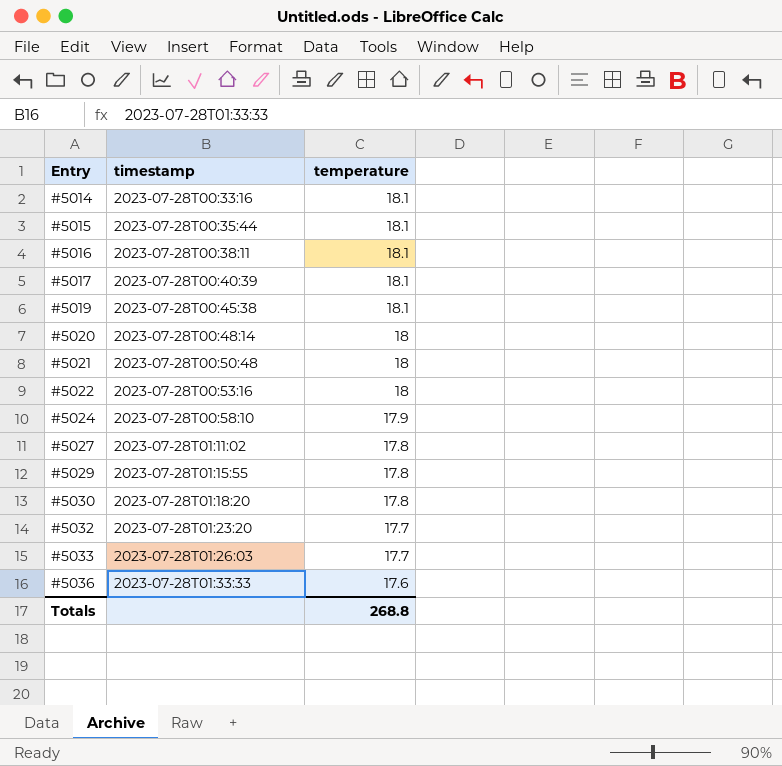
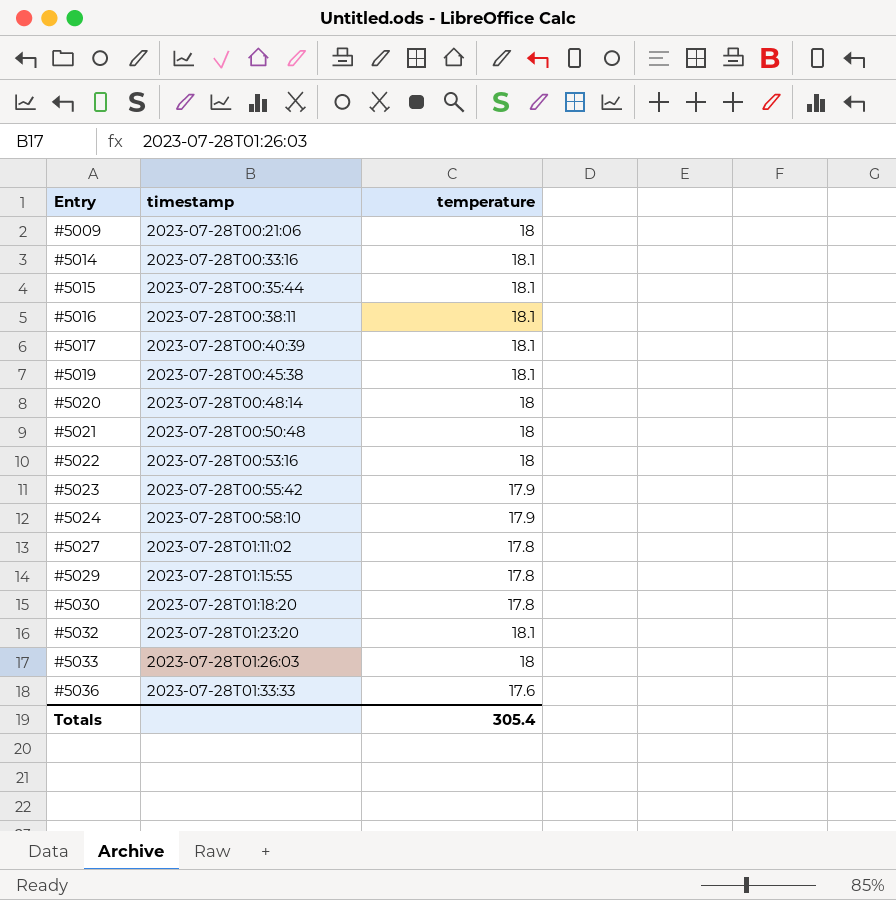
row #5009: none -> 2023-07-28T00:21:06 | 18
row #5023: none -> 2023-07-28T00:55:42 | 17.9
#5032 | temperature: 17.7 -> 18.1
#5033 | temperature: 17.7 -> 18
Totals | temperature: 268.8 -> 305.4

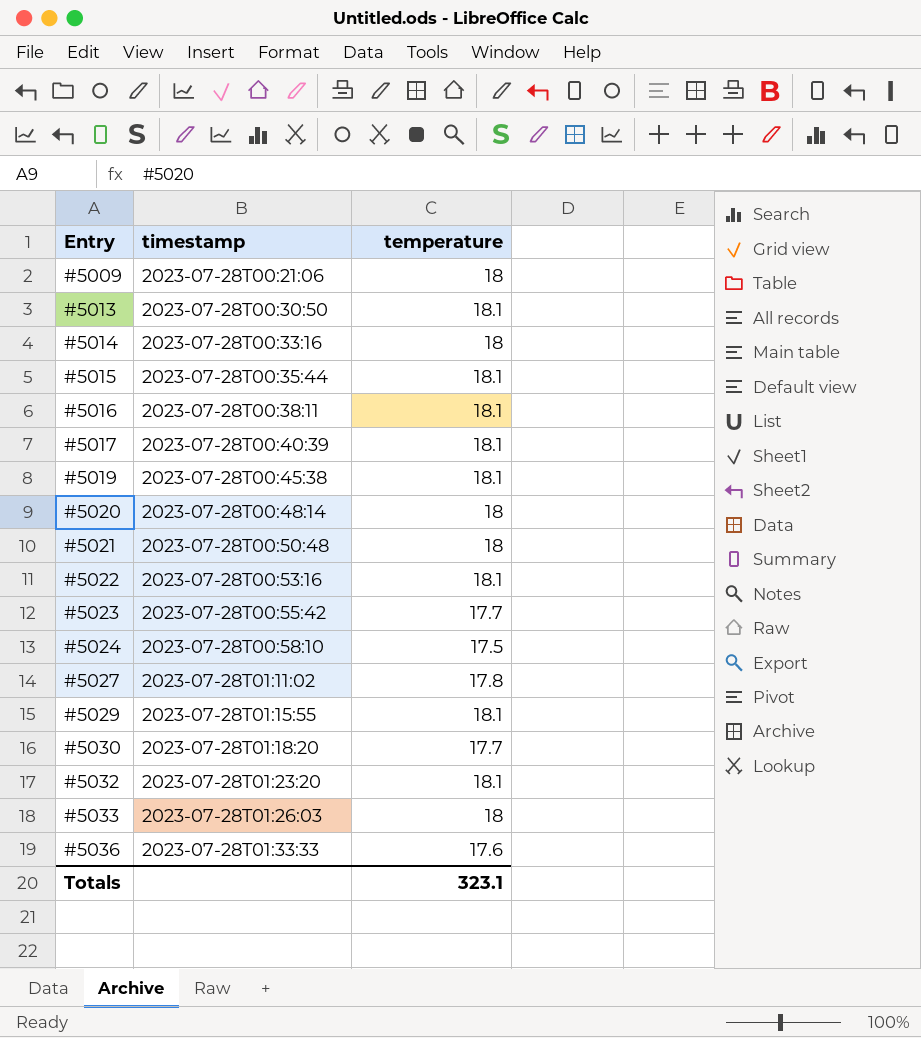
row #5013: none -> 2023-07-28T00:30:50 | 18.1
#5014 | temperature: 18.1 -> 18
#5022 | temperature: 18 -> 18.1
#5023 | temperature: 17.9 -> 17.7
#5024 | temperature: 17.9 -> 17.5
#5029 | temperature: 17.8 -> 18.1
#5030 | temperature: 17.8 -> 17.7
Totals | temperature: 305.4 -> 323.1

